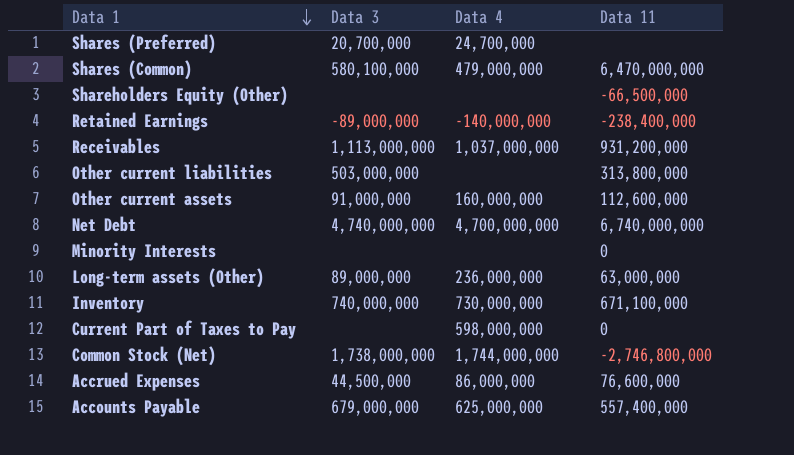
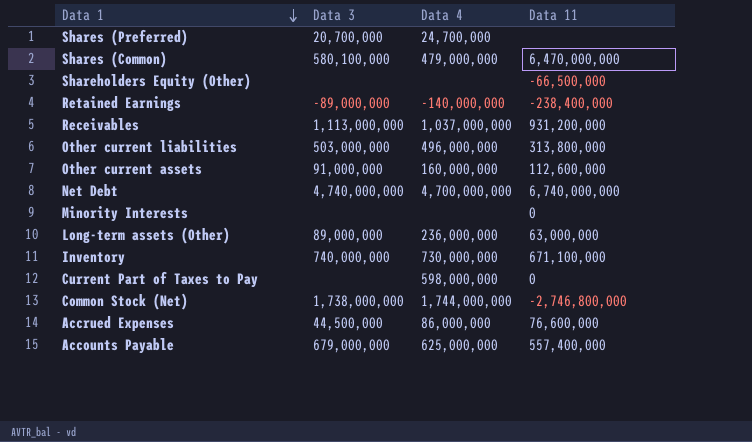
Other current liabilities | Data 4: none -> 496,000,000

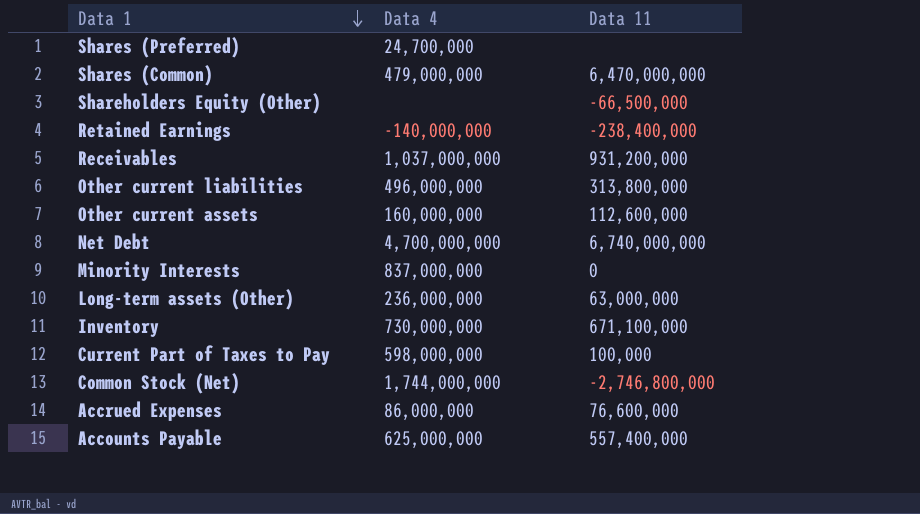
column Data 3 | position: 2 -> none
Minority Interests | Data 4: none -> 837,000,000
Current Part of Taxes to Pay | Data 11: 0 -> 100,000

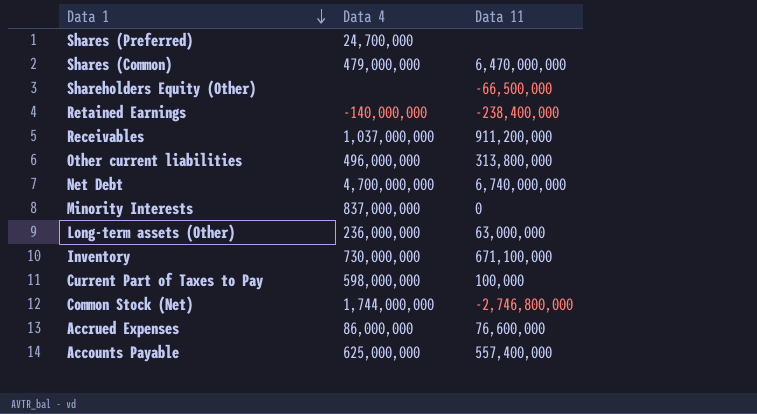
row Other current assets: 160,000,000 | 112,600,000 -> none
Receivables | Data 11: 931,200,000 -> 911,200,000

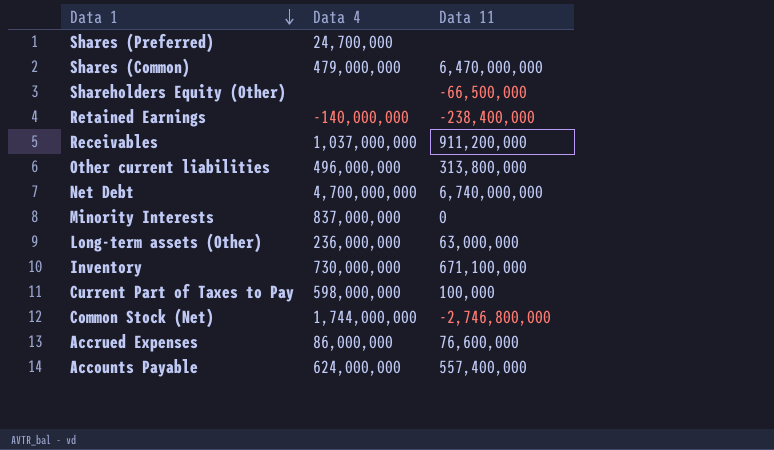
Accounts Payable | Data 4: 625,000,000 -> 624,000,000

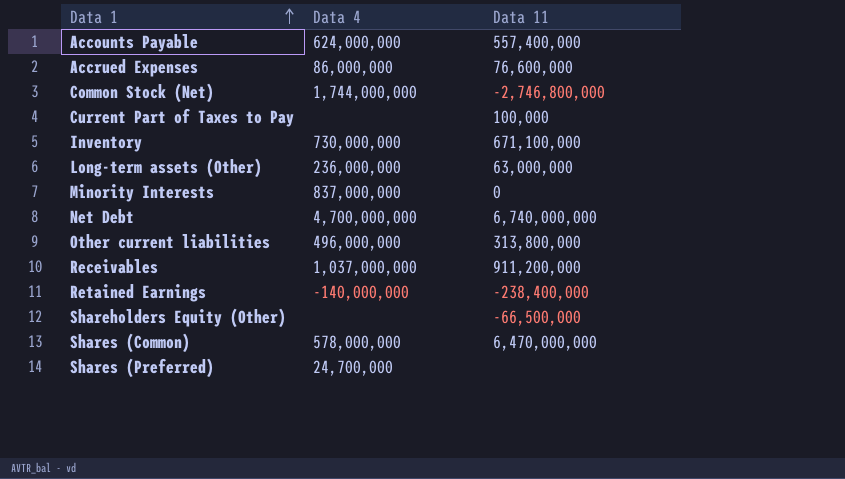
row order: Data 1 descending -> Data 1 ascending
Current Part of Taxes to Pay | Data 4: 598,000,000 -> none
Shares (Common) | Data 4: 479,000,000 -> 578,000,000

